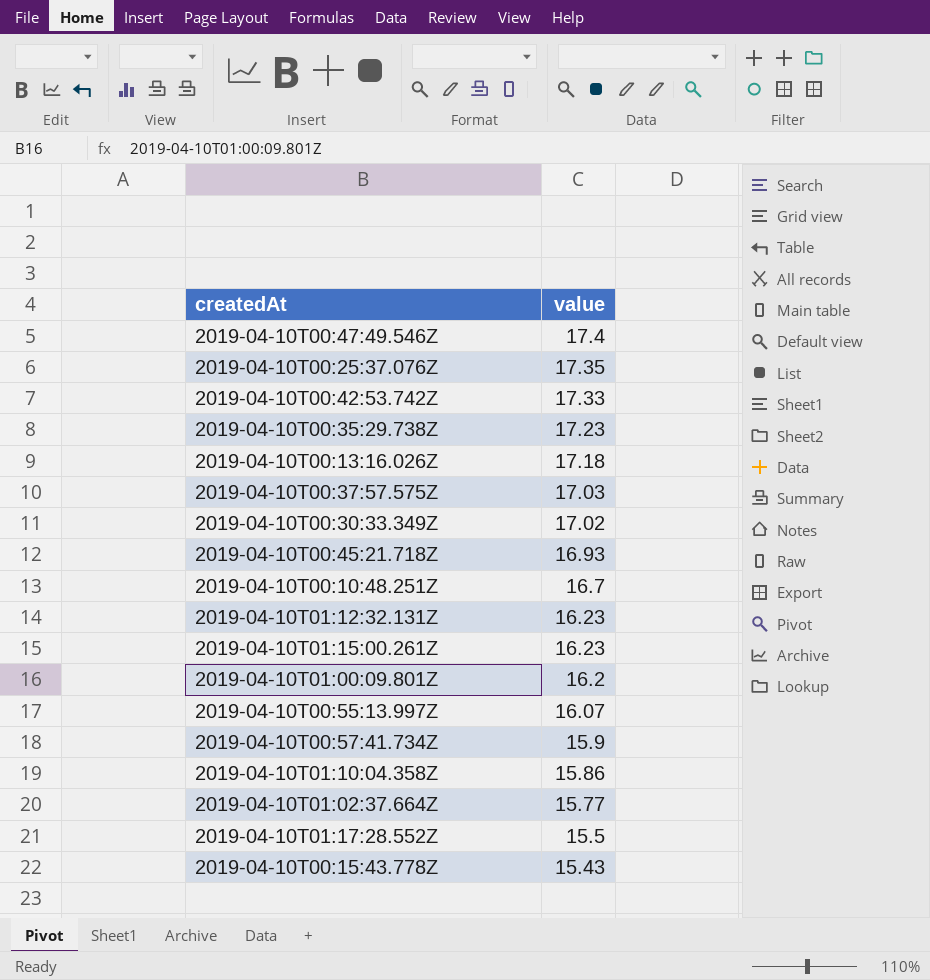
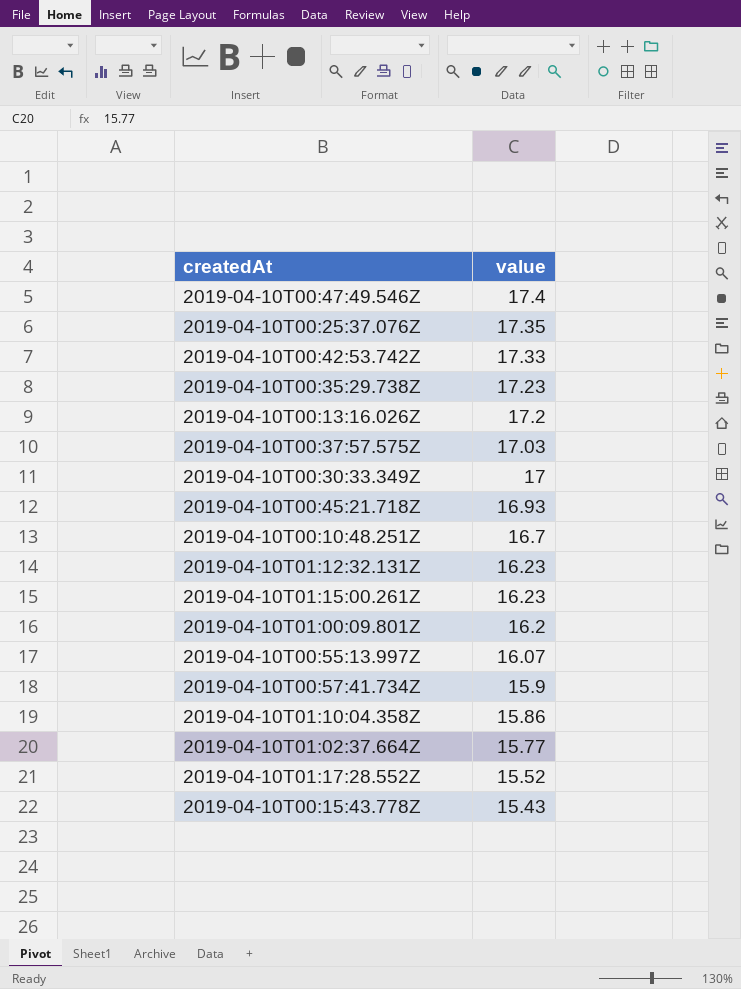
2019-04-10T00:13:16.026Z | value: 17.18 -> 17.2
2019-04-10T00:30:33.349Z | value: 17.02 -> 17
2019-04-10T01:17:28.552Z | value: 15.5 -> 15.52

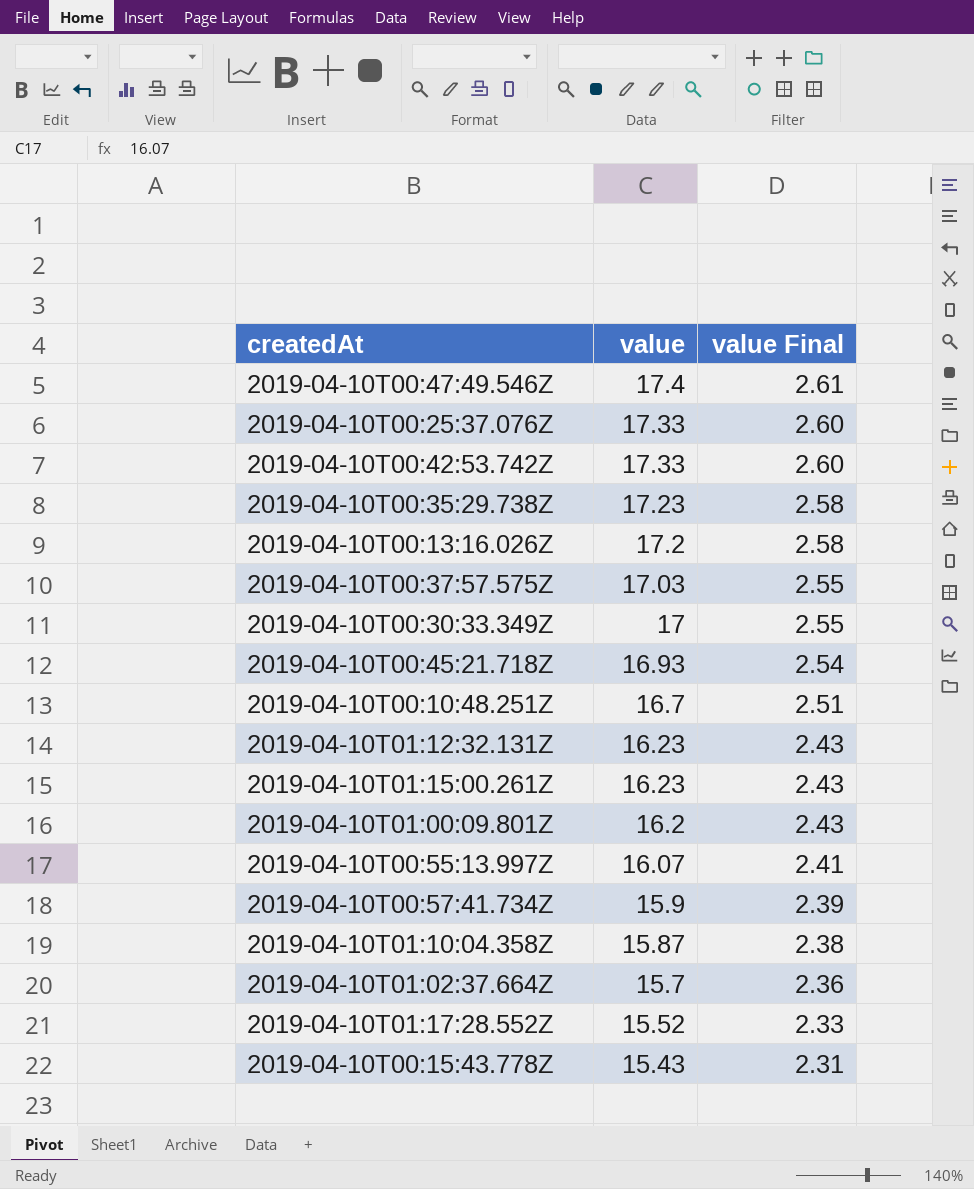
column value Final | formula: none -> [value] * 0.15
2019-04-10T00:25:37.076Z | value: 17.35 -> 17.33
2019-04-10T01:10:04.358Z | value: 15.86 -> 15.87
2019-04-10T01:02:37.664Z | value: 15.77 -> 15.7

